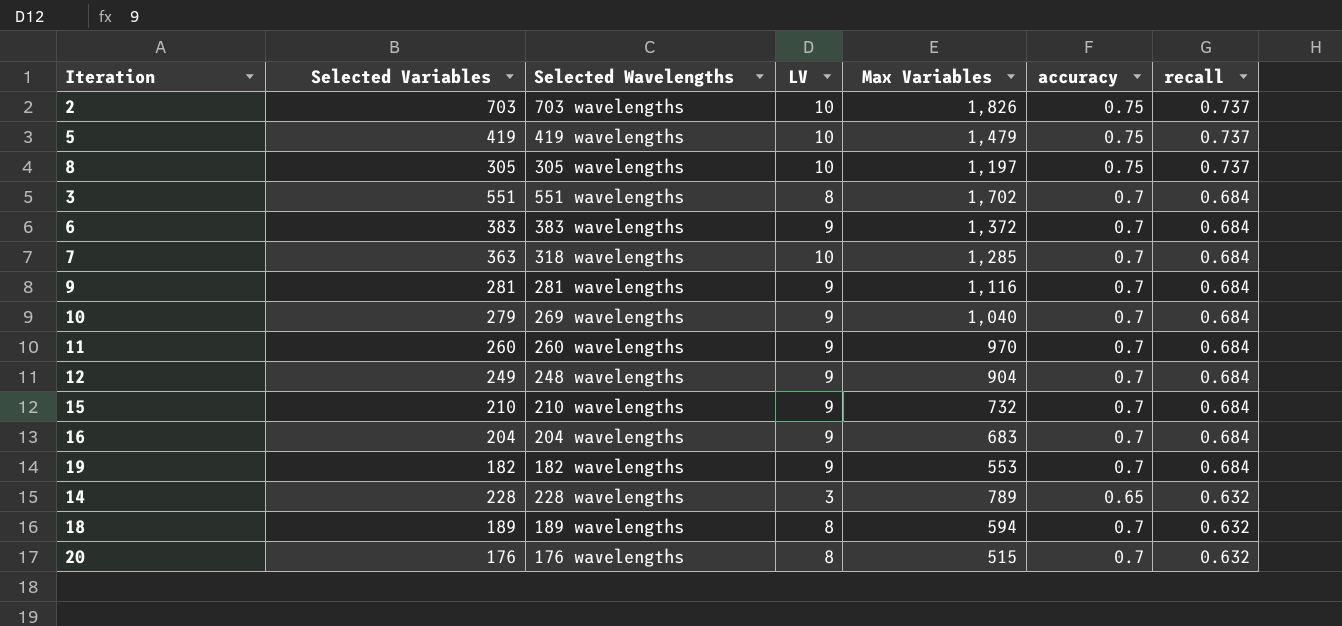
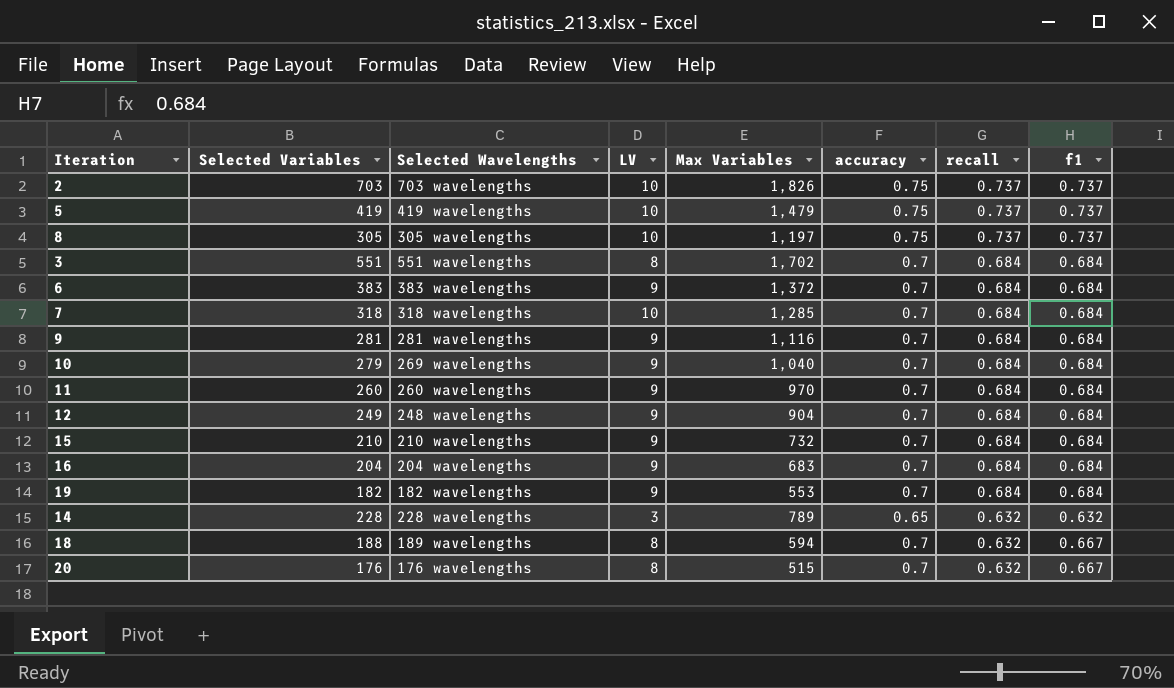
column f1 | position: none -> 8
7 | Selected Variables: 363 -> 318
18 | Selected Variables: 189 -> 188

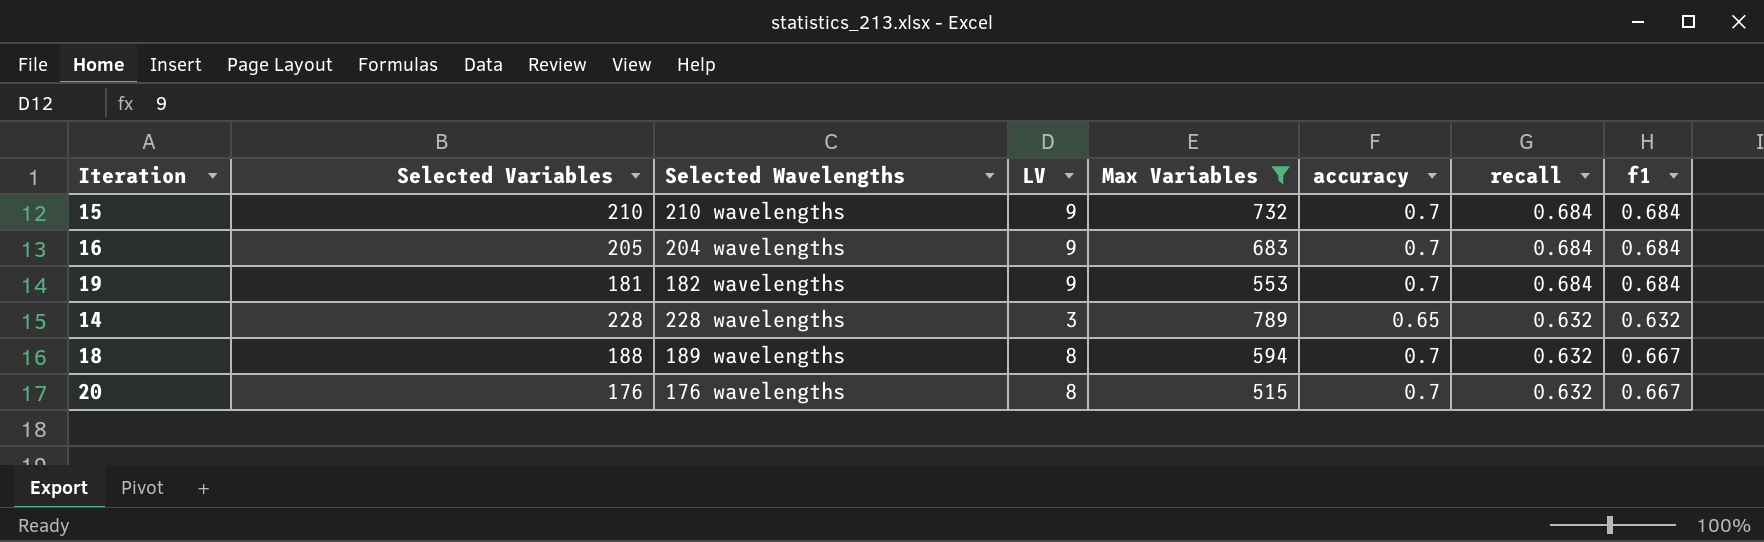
filter: none -> Max Variables <= 789
16 | Selected Variables: 204 -> 205
19 | Selected Variables: 182 -> 181

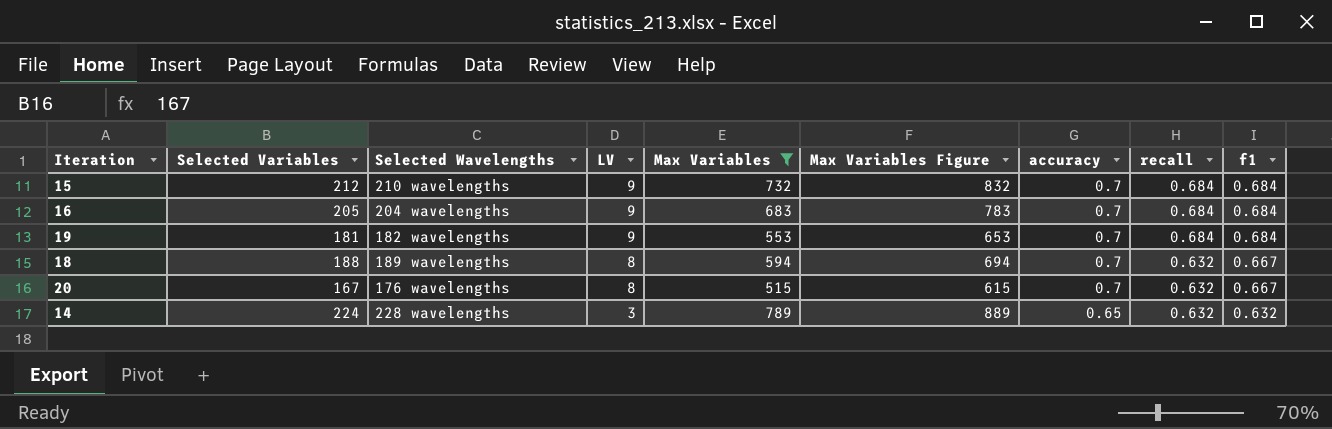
row order: recall descending -> LV descending
column Max Variables Figure | formula: none -> [Max Variables] + 100
15 | Selected Variables: 210 -> 212
20 | Selected Variables: 176 -> 167
14 | Selected Variables: 228 -> 224

